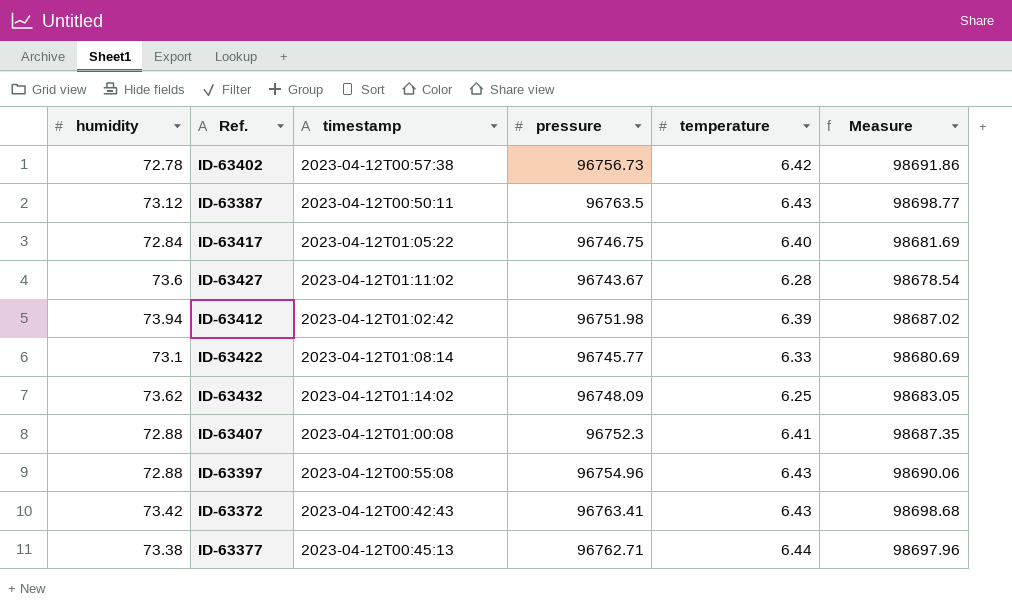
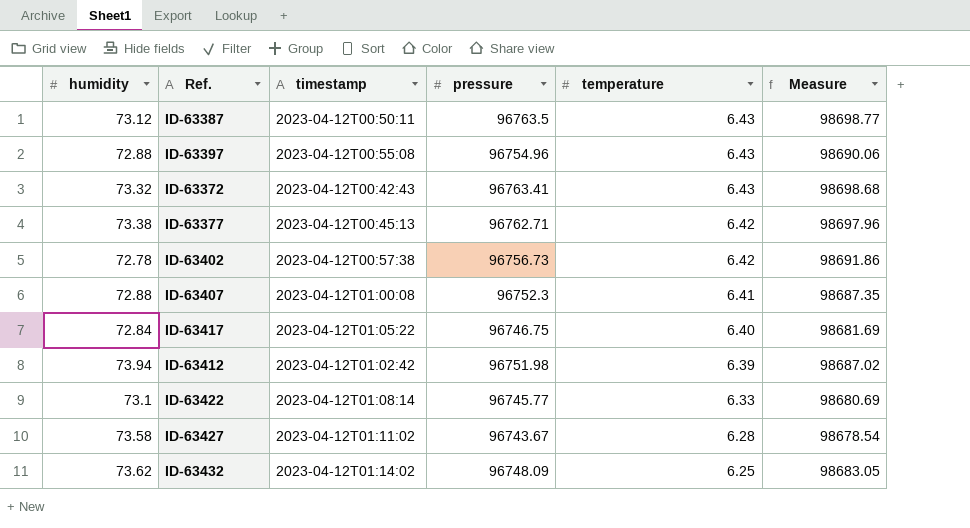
row order: none -> temperature descending
ID-63372 | humidity: 73.42 -> 73.32
ID-63377 | temperature: 6.44 -> 6.42
ID-63427 | humidity: 73.6 -> 73.58

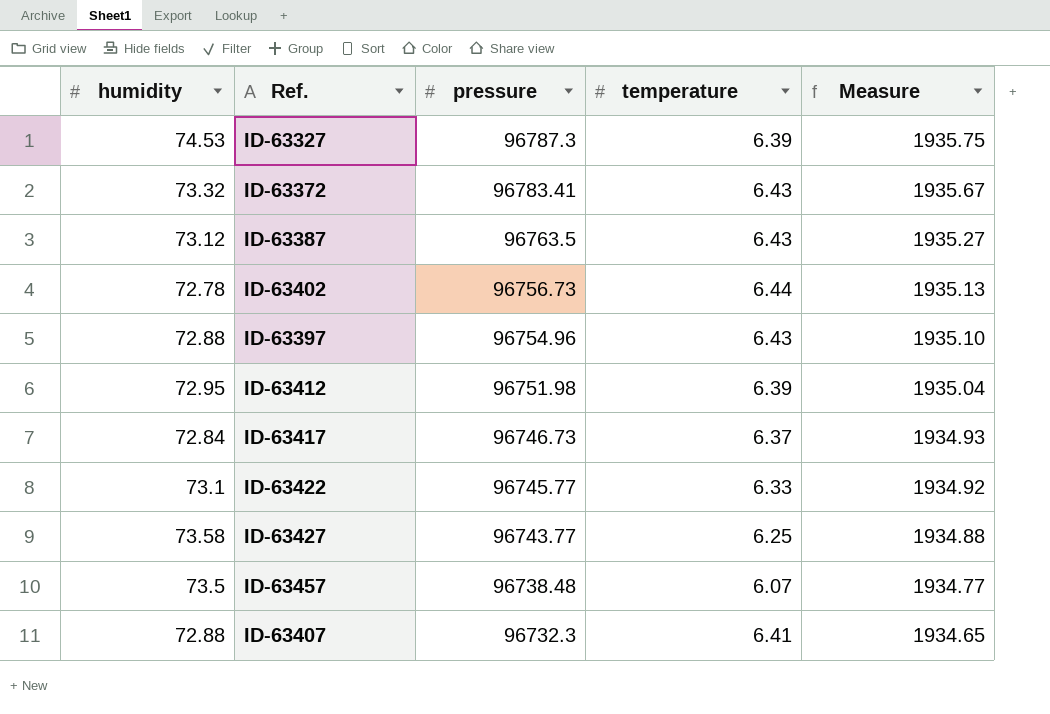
row order: temperature descending -> pressure descending
column timestamp | position: 3 -> none
column Measure | formula: [pressure] * 1.02 -> [pressure] * 0.02
row ID-63377: 73.38 | 2023-04-12T00:45:13 | 96762.71 | 6.42 | 98697.96 -> none
row ID-63432: 73.62 | 2023-04-12T01:14:02 | 96748.09 | 6.25 | 98683.05 -> none
row ID-63327: none -> 74.53 | 96787.3 | 6.39 | 1935.75
ID-63372 | pressure: 96763.41 -> 96783.41
ID-63402 | temperature: 6.42 -> 6.44
ID-63412 | humidity: 73.94 -> 72.95
ID-63417 | pressure: 96746.75 -> 96746.73
ID-63417 | temperature: 6.40 -> 6.37
ID-63427 | pressure: 96743.67 -> 96743.77
ID-63427 | temperature: 6.28 -> 6.25
row ID-63457: none -> 73.5 | 96738.48 | 6.07 | 1934.77
ID-63407 | pressure: 96752.3 -> 96732.3

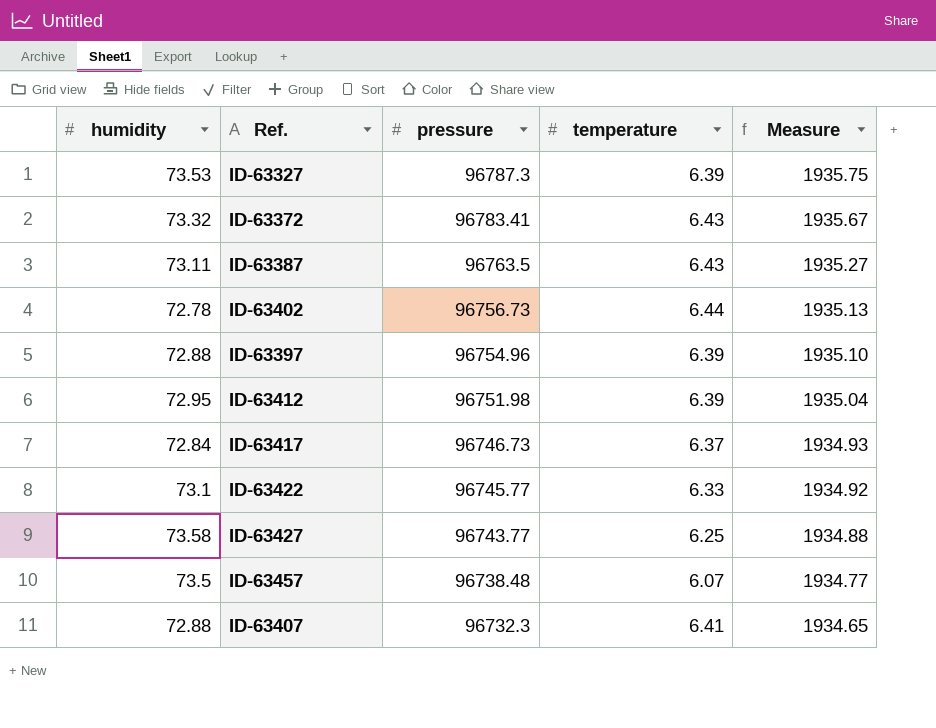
ID-63327 | humidity: 74.53 -> 73.53
ID-63387 | humidity: 73.12 -> 73.11
ID-63397 | temperature: 6.43 -> 6.39

